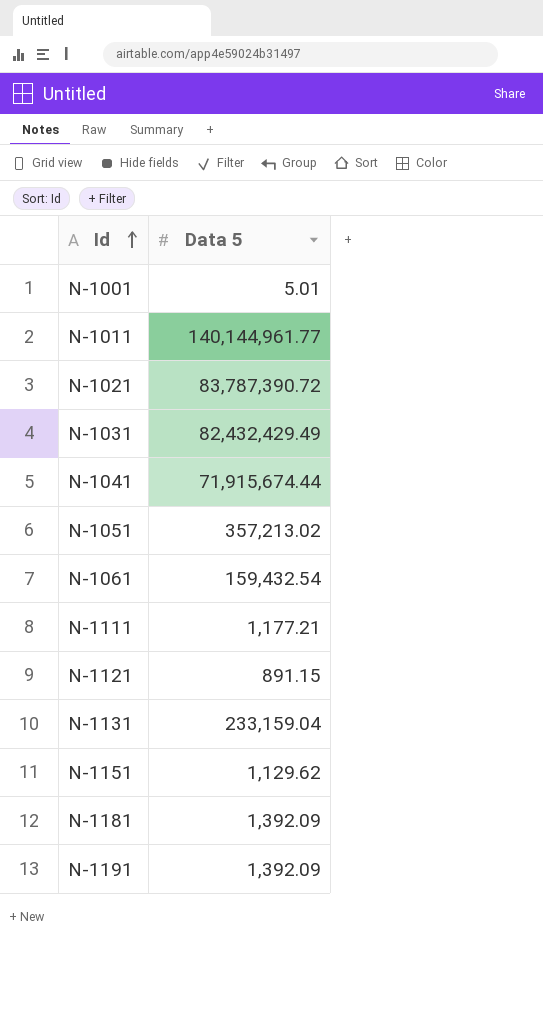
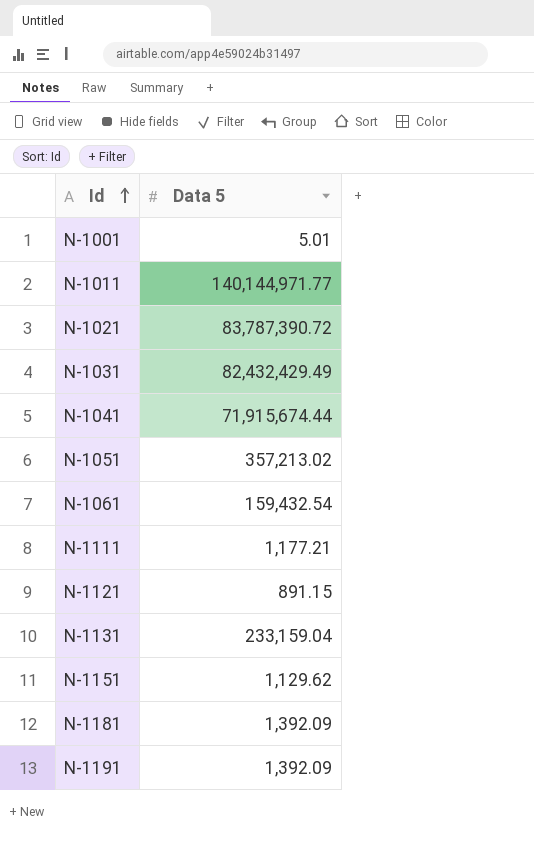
N-1011 | Data 5: 140,144,961.77 -> 140,144,971.77

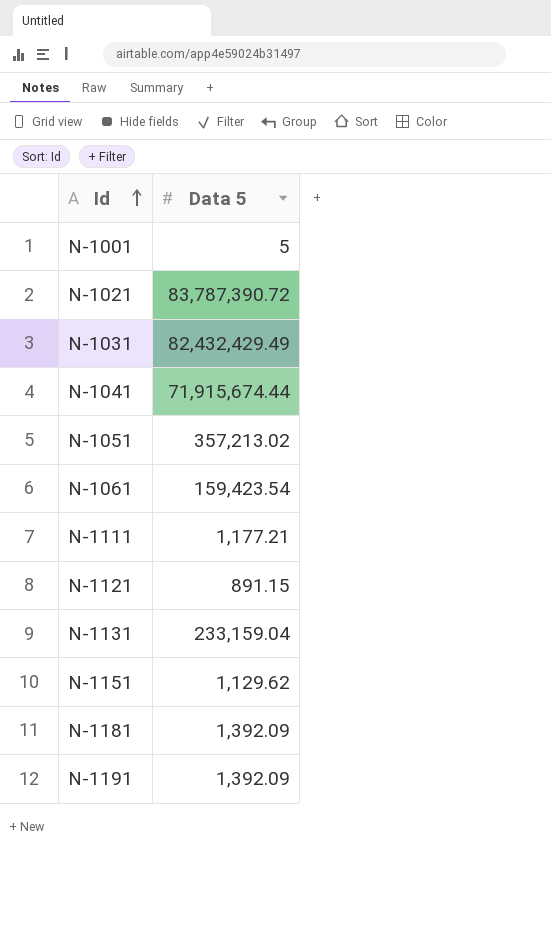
row N-1011: 140,144,971.77 -> none
N-1001 | Data 5: 5.01 -> 5
N-1061 | Data 5: 159,432.54 -> 159,423.54

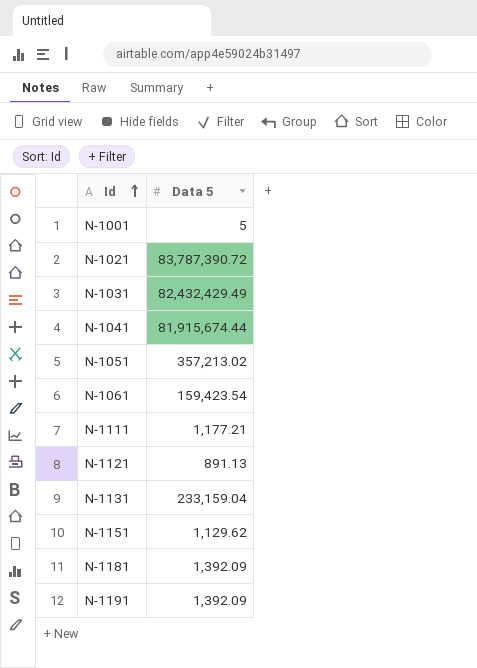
N-1041 | Data 5: 71,915,674.44 -> 81,915,674.44
N-1121 | Data 5: 891.15 -> 891.13

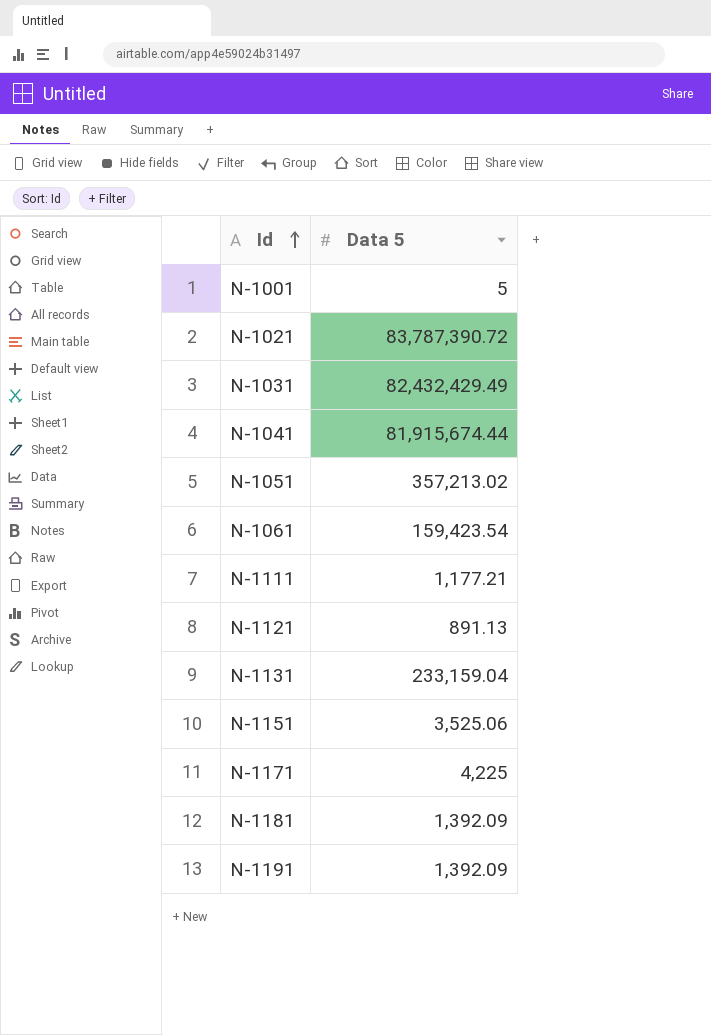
N-1151 | Data 5: 1,129.62 -> 3,525.06
row N-1171: none -> 4,225

